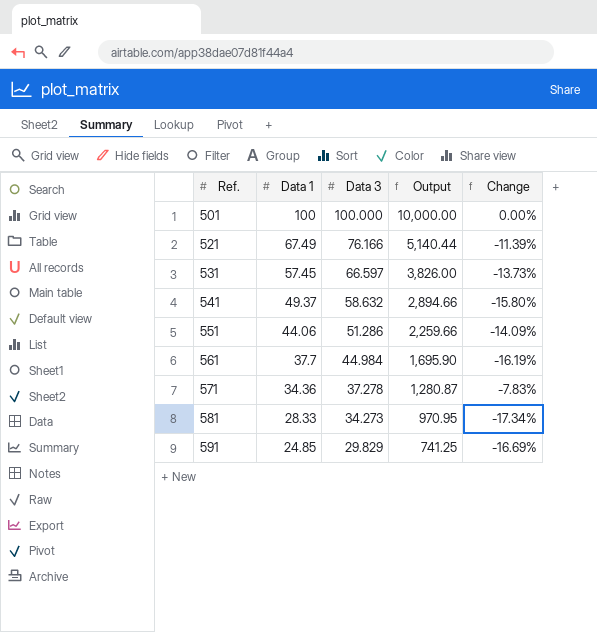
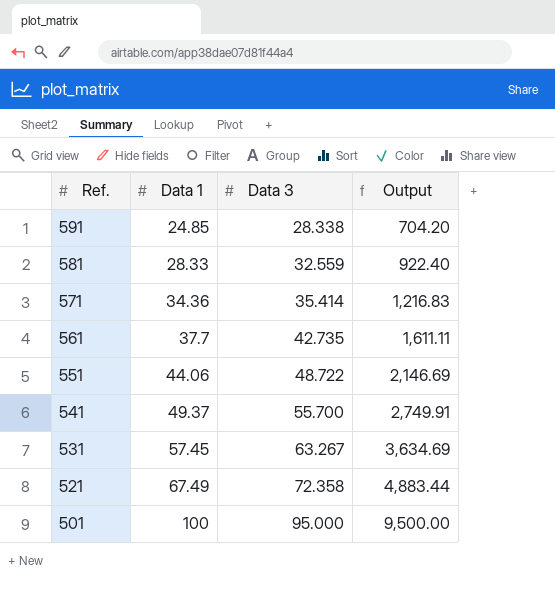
row order: Ref. ascending -> Ref. descending
column Change | formula: ([Data 1] - [Data 3]) / [Data 3] -> none
591 | Data 3: 29.829 -> 28.338
591 | Output: 741.25 -> 704.20
581 | Data 3: 34.273 -> 32.559
581 | Output: 970.95 -> 922.40
571 | Data 3: 37.278 -> 35.414
571 | Output: 1,280.87 -> 1,216.83
561 | Data 3: 44.984 -> 42.735
561 | Output: 1,695.90 -> 1,611.11
551 | Data 3: 51.286 -> 48.722
551 | Output: 2,259.66 -> 2,146.69
541 | Data 3: 58.632 -> 55.700
541 | Output: 2,894.66 -> 2,749.91
531 | Data 3: 66.597 -> 63.267
531 | Output: 3,826.00 -> 3,634.69
521 | Data 3: 76.166 -> 72.358
521 | Output: 5,140.44 -> 4,883.44
501 | Data 3: 100.000 -> 95.000
501 | Output: 10,000.00 -> 9,500.00

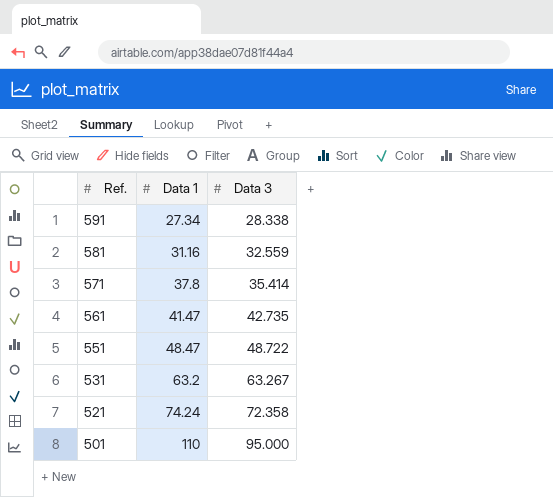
column Output | formula: [Data 1] * [Data 3] -> none
row 541: 49.37 | 55.700 | 2,749.91 -> none
591 | Data 1: 24.85 -> 27.34
581 | Data 1: 28.33 -> 31.16
571 | Data 1: 34.36 -> 37.8
561 | Data 1: 37.7 -> 41.47
551 | Data 1: 44.06 -> 48.47
531 | Data 1: 57.45 -> 63.2
521 | Data 1: 67.49 -> 74.24
501 | Data 1: 100 -> 110

